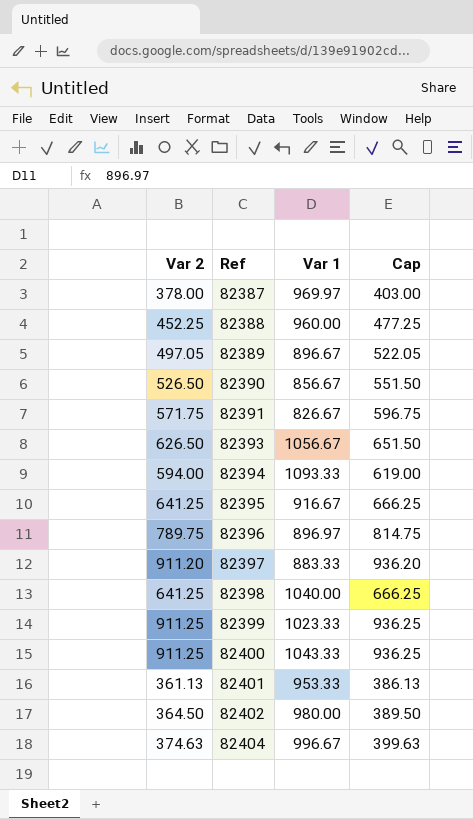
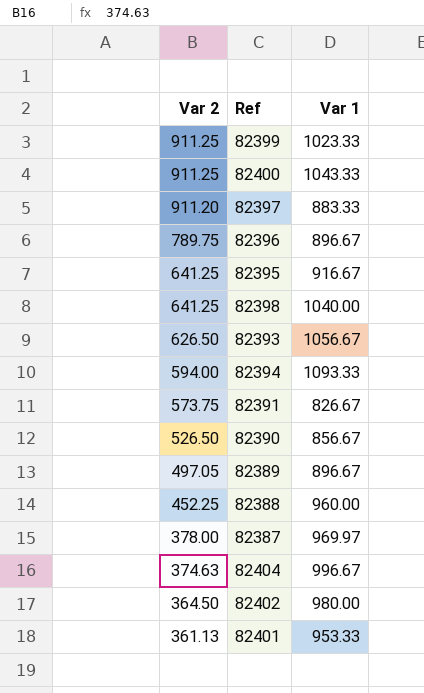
row order: Ref ascending -> Var 2 descending
column Cap | formula: [Var 2] + 25 -> none
82396 | Var 1: 896.97 -> 896.67
82391 | Var 2: 571.75 -> 573.75

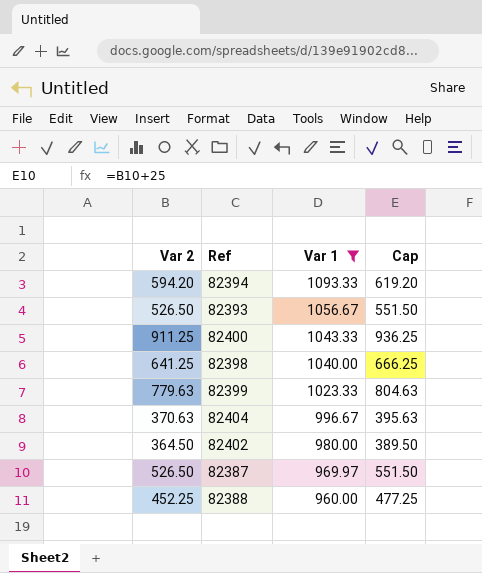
filter: none -> Var 1 >= 960.00
row order: Var 2 descending -> Var 1 descending
column Cap | formula: none -> [Var 2] + 25
82394 | Var 2: 594.00 -> 594.20
82393 | Var 2: 626.50 -> 526.50
82399 | Var 2: 911.25 -> 779.63
82404 | Var 2: 374.63 -> 370.63
82387 | Var 2: 378.00 -> 526.50

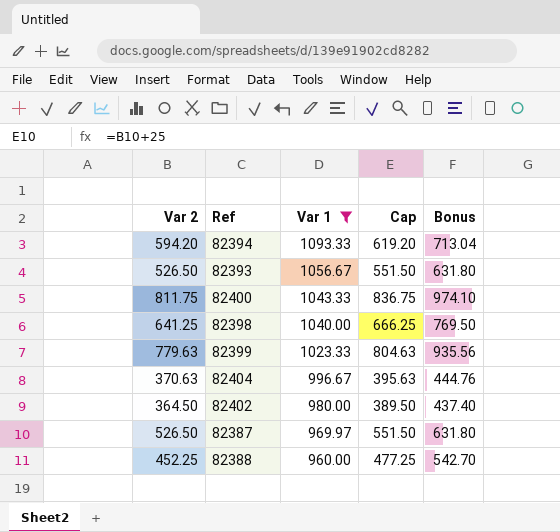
column Bonus | formula: none -> [Var 2] * 1.2
82400 | Var 2: 911.25 -> 811.75
82400 | Cap: 936.25 -> 836.75

